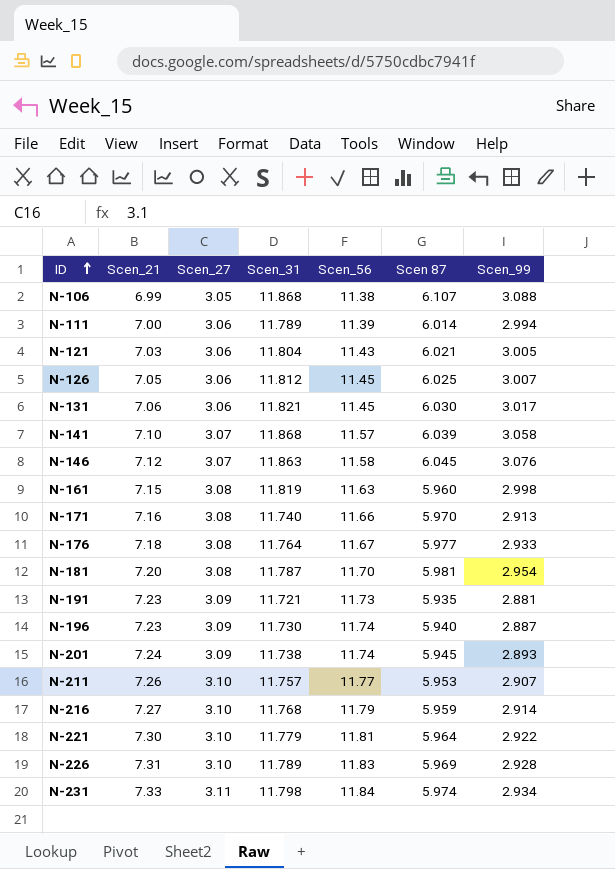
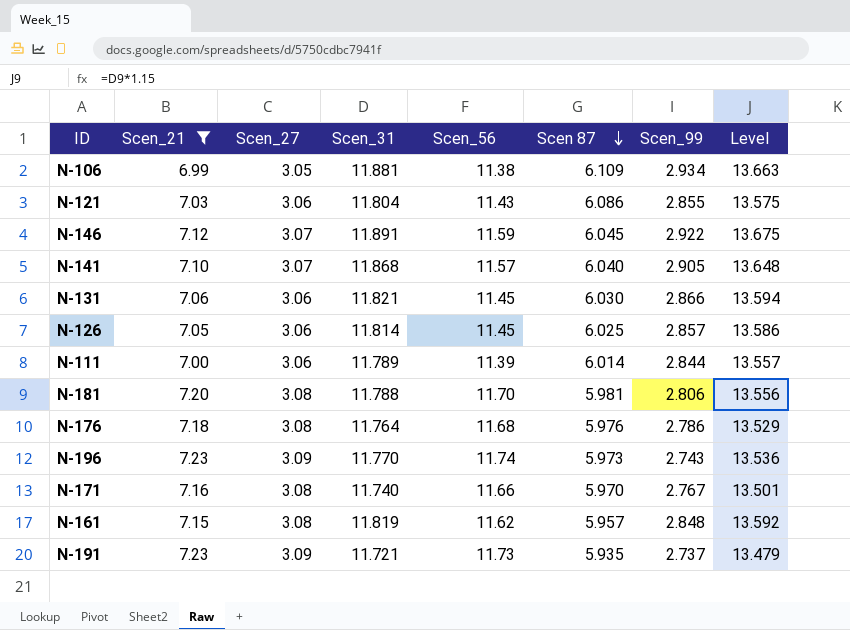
filter: none -> Scen_21 <= 7.23
row order: ID ascending -> Scen 87 descending
column Level | formula: none -> [Scen_31] * 1.15
N-106 | Scen_31: 11.868 -> 11.881
N-106 | Scen 87: 6.107 -> 6.109
N-106 | Scen_99: 3.088 -> 2.934
N-121 | Scen 87: 6.021 -> 6.086
N-121 | Scen_99: 3.005 -> 2.855
N-146 | Scen_31: 11.863 -> 11.891
N-146 | Scen_56: 11.58 -> 11.59
N-146 | Scen_99: 3.076 -> 2.922
N-141 | Scen 87: 6.039 -> 6.040
N-141 | Scen_99: 3.058 -> 2.905
N-131 | Scen_99: 3.017 -> 2.866
N-126 | Scen_31: 11.812 -> 11.814
N-126 | Scen_99: 3.007 -> 2.857
N-111 | Scen_99: 2.994 -> 2.844
N-181 | Scen_31: 11.787 -> 11.788
N-181 | Scen_99: 2.954 -> 2.806
N-176 | Scen_56: 11.67 -> 11.68
N-176 | Scen 87: 5.977 -> 5.976
N-176 | Scen_99: 2.933 -> 2.786
N-196 | Scen_31: 11.730 -> 11.770
N-196 | Scen 87: 5.940 -> 5.973
N-196 | Scen_99: 2.887 -> 2.743
N-171 | Scen_99: 2.913 -> 2.767
N-161 | Scen_56: 11.63 -> 11.62
N-161 | Scen 87: 5.960 -> 5.957
N-161 | Scen_99: 2.998 -> 2.848
N-191 | Scen_99: 2.881 -> 2.737

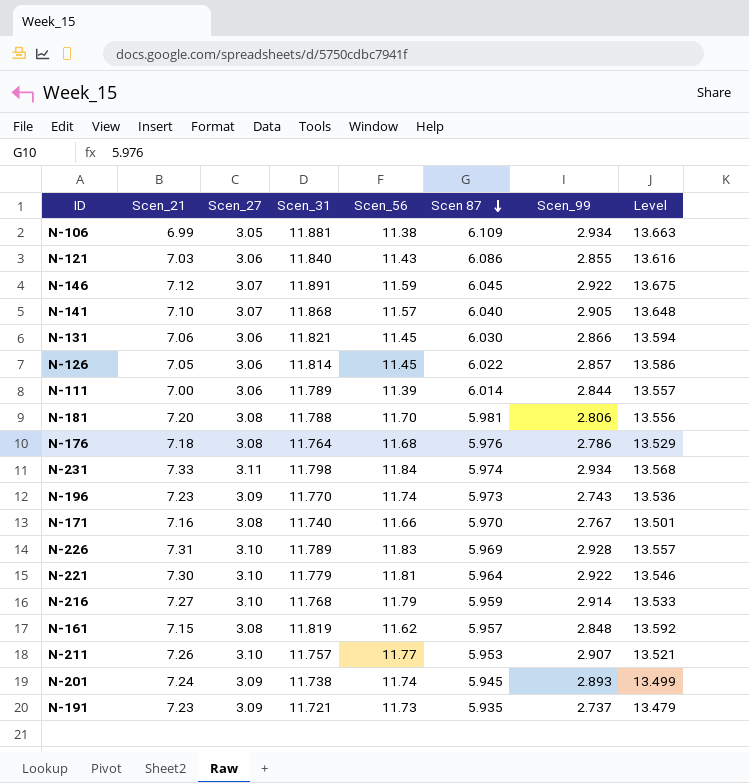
filter: Scen_21 <= 7.23 -> none
N-121 | Scen_31: 11.804 -> 11.840
N-121 | Level: 13.575 -> 13.616
N-126 | Scen 87: 6.025 -> 6.022

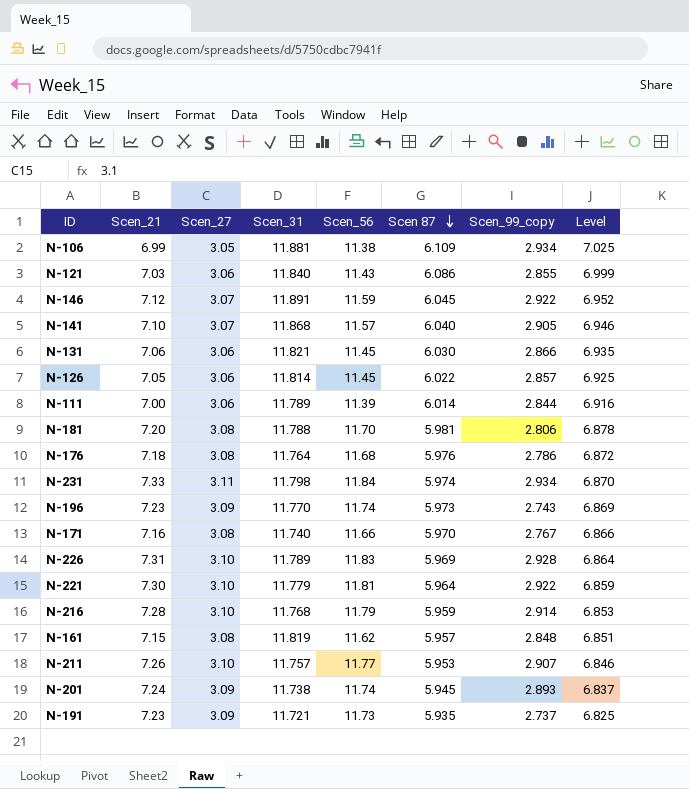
column name: Scen_99 -> Scen_99_copy
column Level | formula: [Scen_31] * 1.15 -> [Scen 87] * 1.15
N-216 | Scen_21: 7.27 -> 7.28

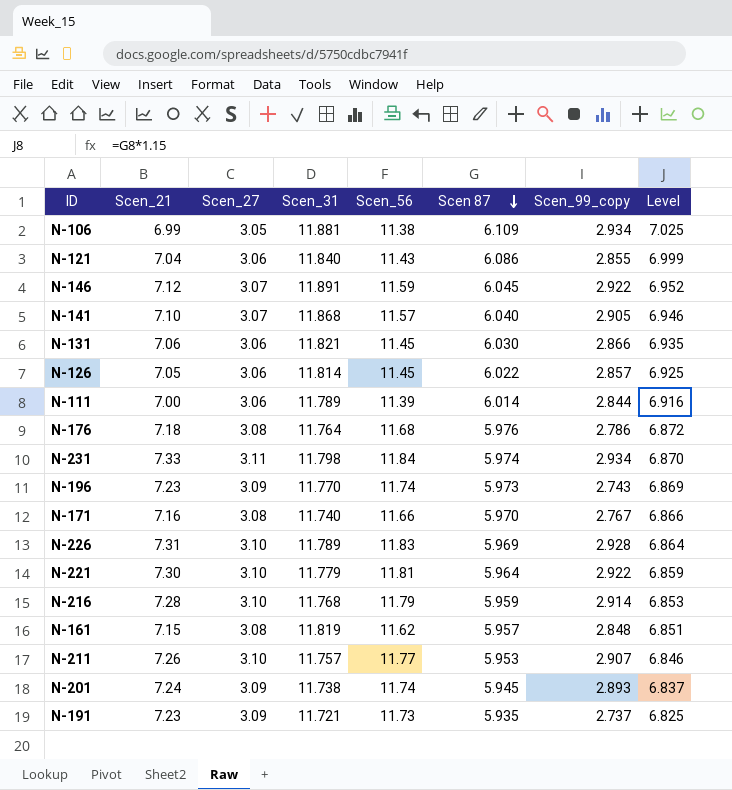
row N-181: 7.20 | 3.08 | 11.788 | 11.70 | 5.981 | 2.806 | 6.878 -> none
N-121 | Scen_21: 7.03 -> 7.04

